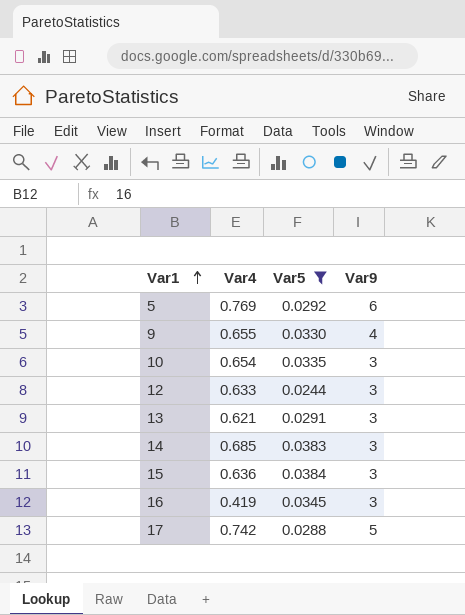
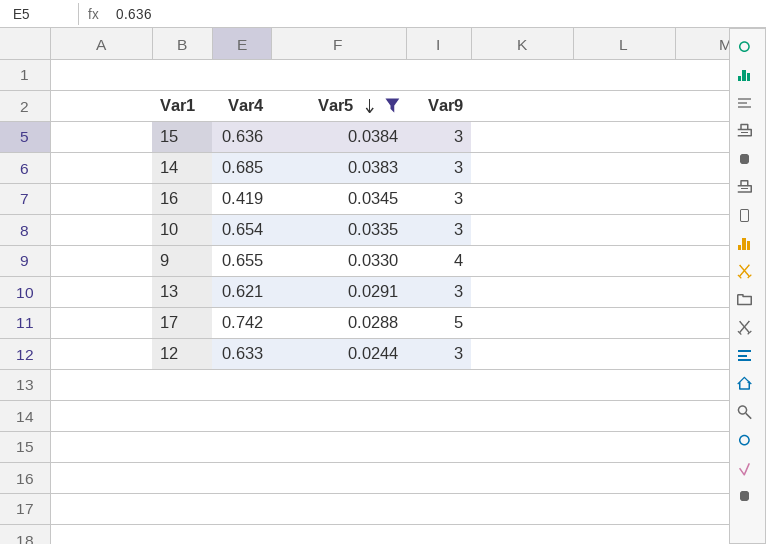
row order: Var1 ascending -> Var5 descending
row 5: 0.769 | 0.0292 | 6 -> none

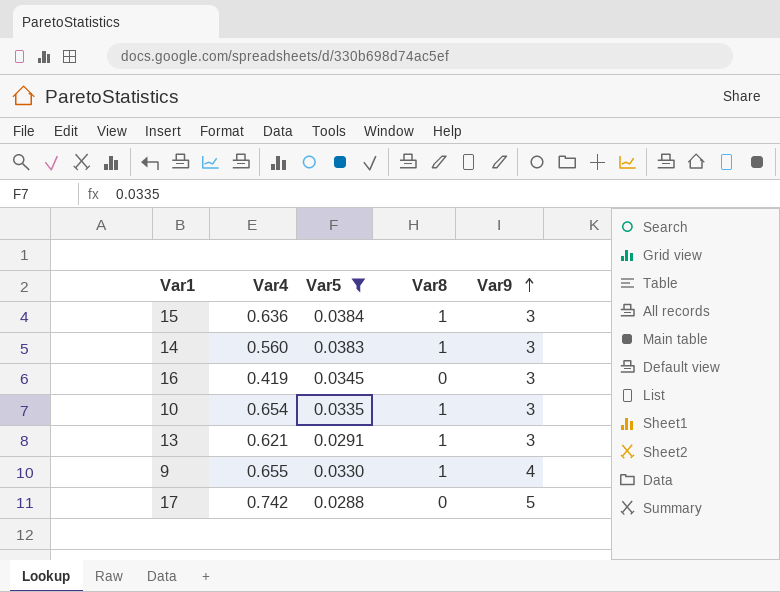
row order: Var5 descending -> Var9 ascending
column Var8 | position: none -> 4
row 12: 0.633 | 0.0244 | 3 -> none
14 | Var4: 0.685 -> 0.560

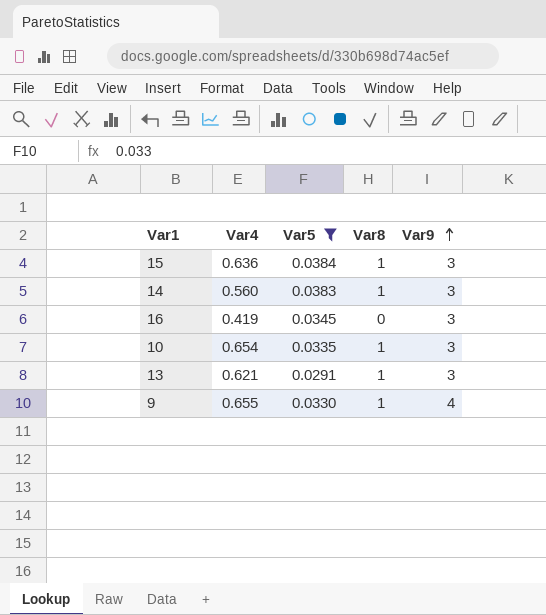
row 17: 0.742 | 0.0288 | 0 | 5 -> none

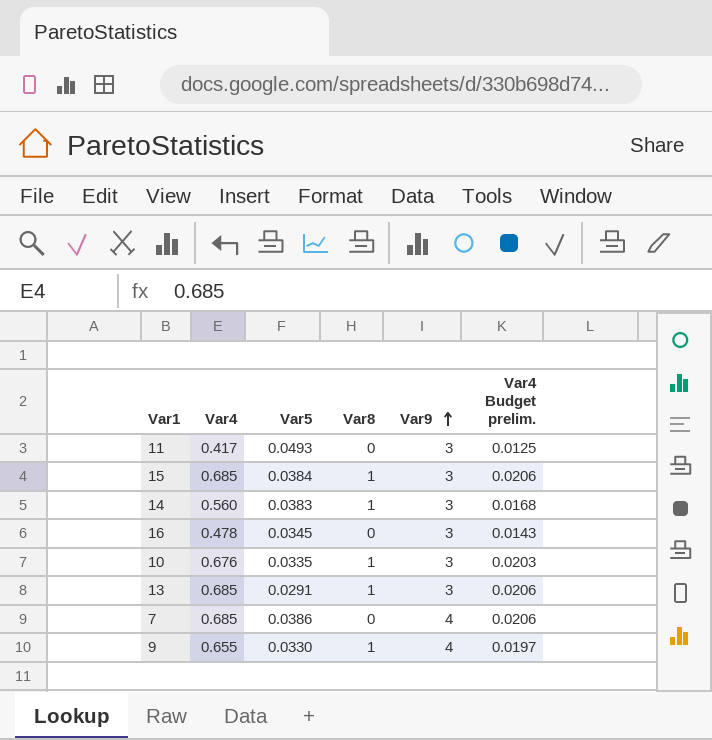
filter: Var5 <= 0.0384 -> none
column Var4 Budget prelim. | formula: none -> [Var4] * 0.03
15 | Var4: 0.636 -> 0.685
16 | Var4: 0.419 -> 0.478
10 | Var4: 0.654 -> 0.676
13 | Var4: 0.621 -> 0.685

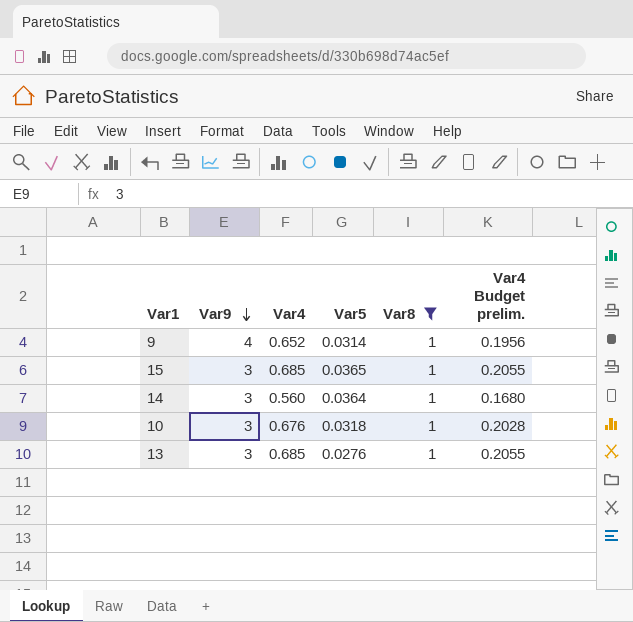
filter: none -> Var8 = 1
row order: Var9 ascending -> Var9 descending
column Var9 | position: 5 -> 2
column Var4 Budget prelim. | formula: [Var4] * 0.03 -> [Var4] * 0.3
9 | Var4: 0.655 -> 0.652
9 | Var5: 0.0330 -> 0.0314
15 | Var5: 0.0384 -> 0.0365
14 | Var5: 0.0383 -> 0.0364
10 | Var5: 0.0335 -> 0.0318
13 | Var5: 0.0291 -> 0.0276

